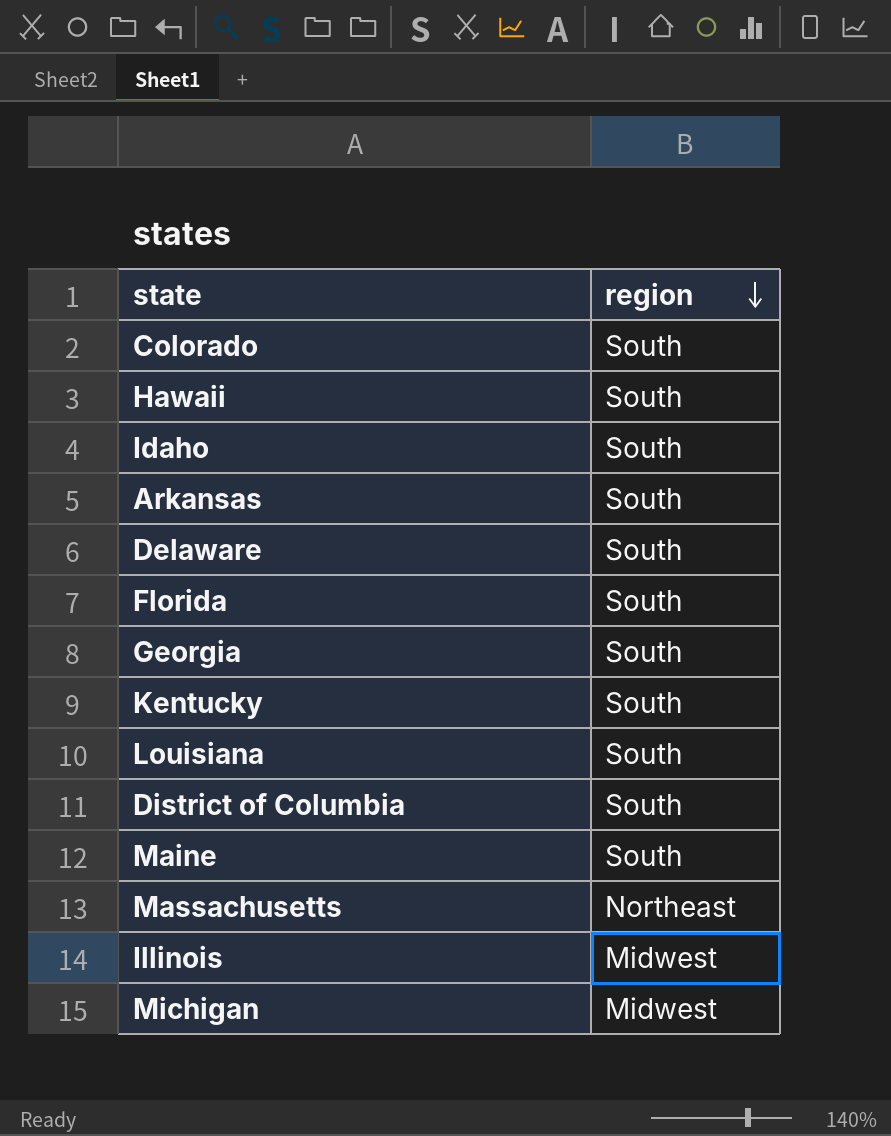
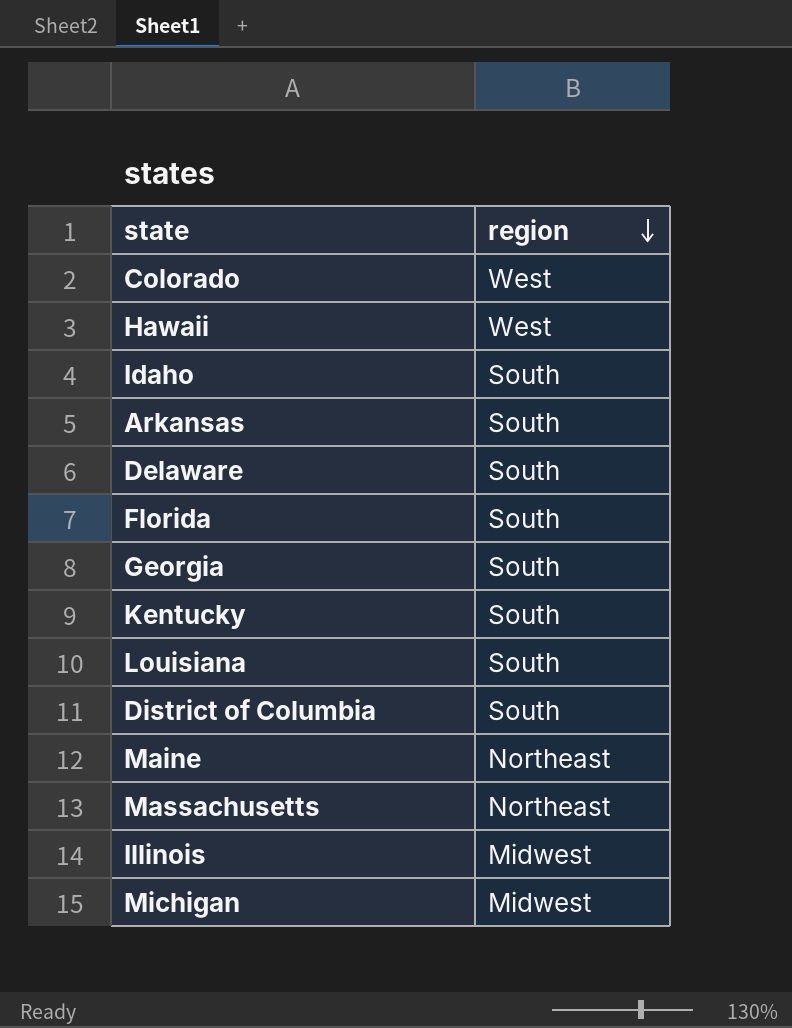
Colorado | region: South -> West
Hawaii | region: South -> West
Maine | region: South -> Northeast

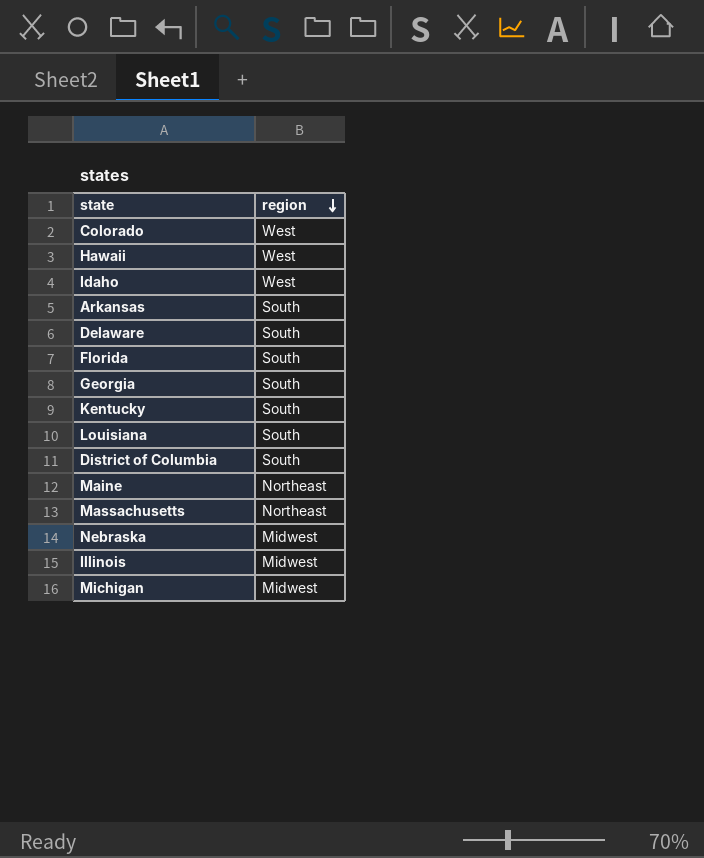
Idaho | region: South -> West
row Nebraska: none -> Midwest

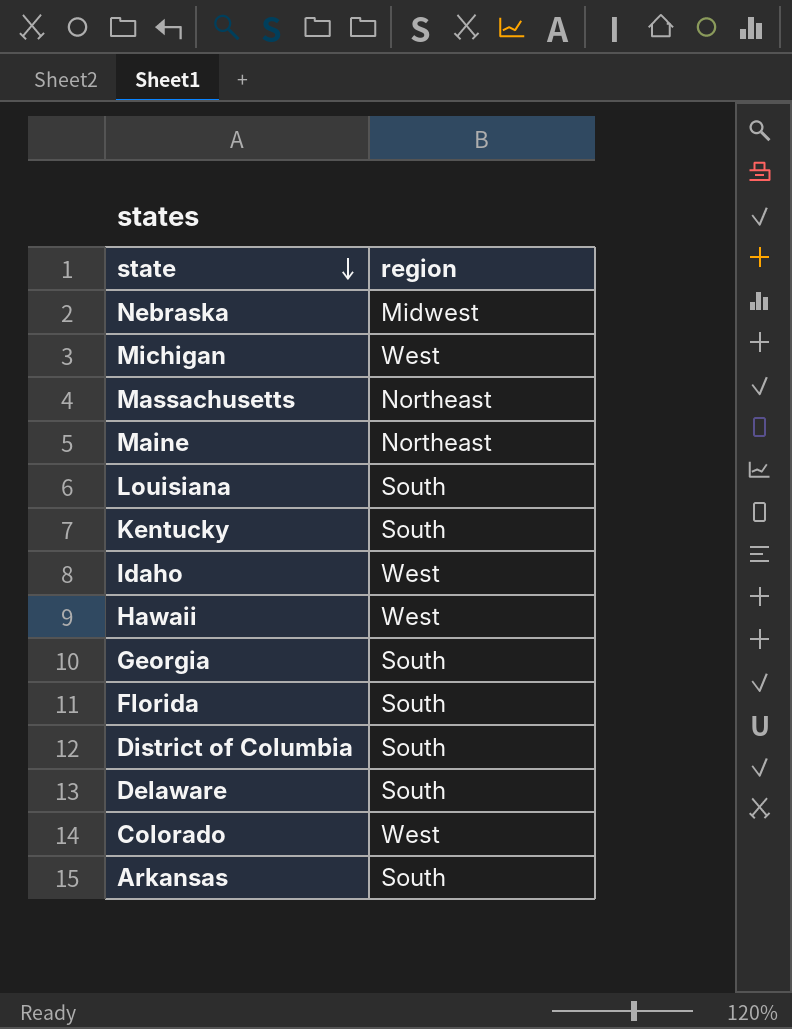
row order: region descending -> state descending
row Illinois: Midwest -> none
Michigan | region: Midwest -> West

